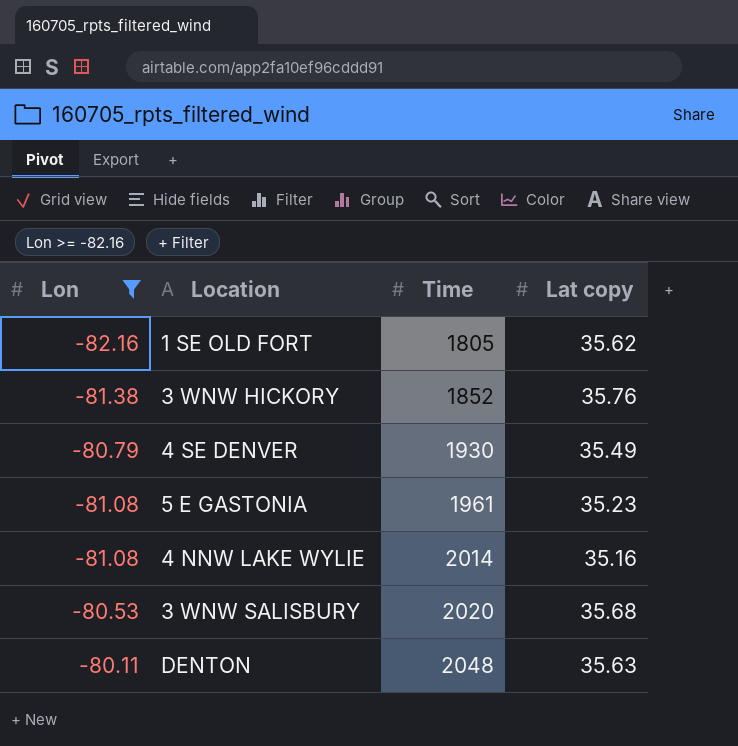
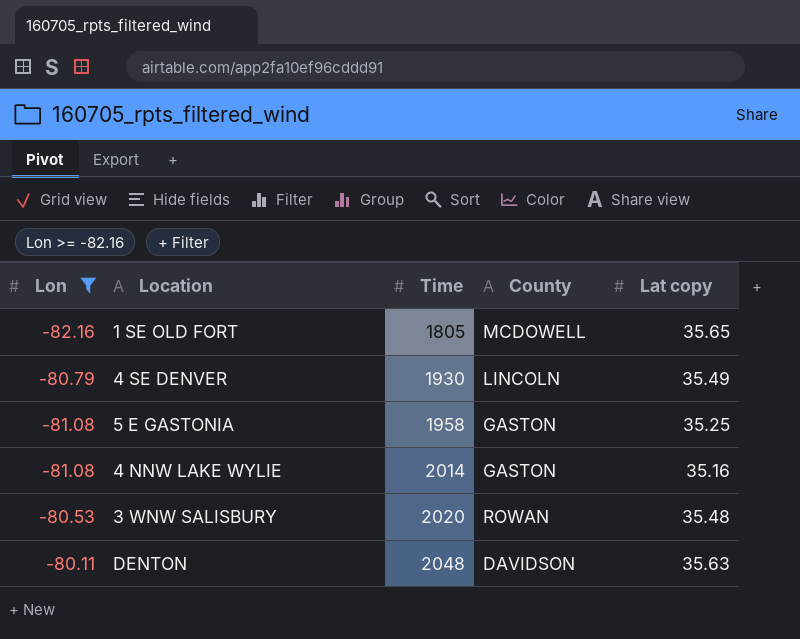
column County | position: none -> 4
row 3 WNW HICKORY: -81.38 | 1852 | 35.76 -> none
1 SE OLD FORT | Lat copy: 35.62 -> 35.65
5 E GASTONIA | Time: 1961 -> 1958
5 E GASTONIA | Lat copy: 35.23 -> 35.25
3 WNW SALISBURY | Lat copy: 35.68 -> 35.48

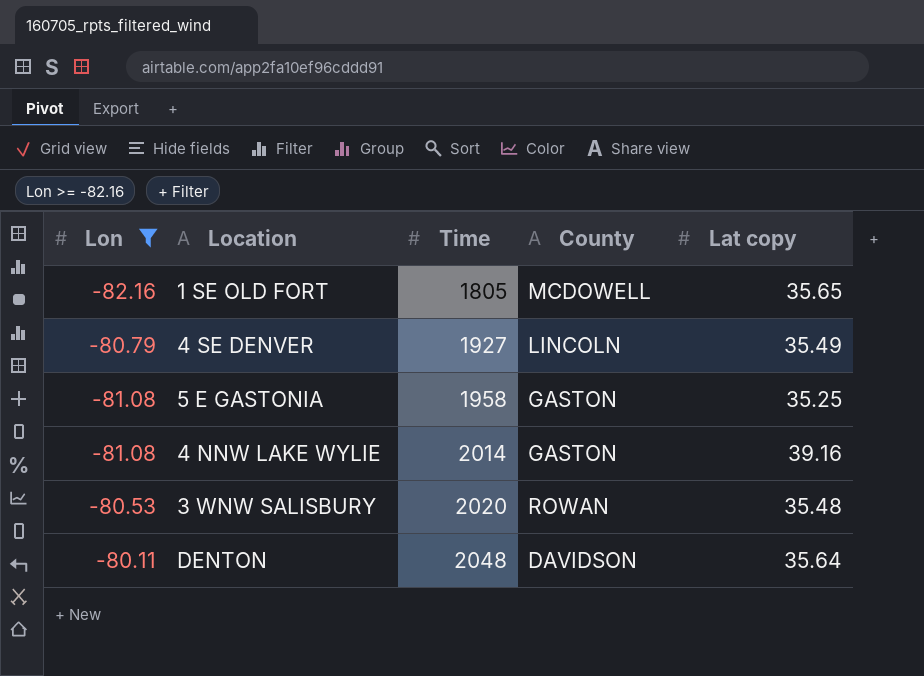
4 SE DENVER | Time: 1930 -> 1927
4 NNW LAKE WYLIE | Lat copy: 35.16 -> 39.16
DENTON | Lat copy: 35.63 -> 35.64

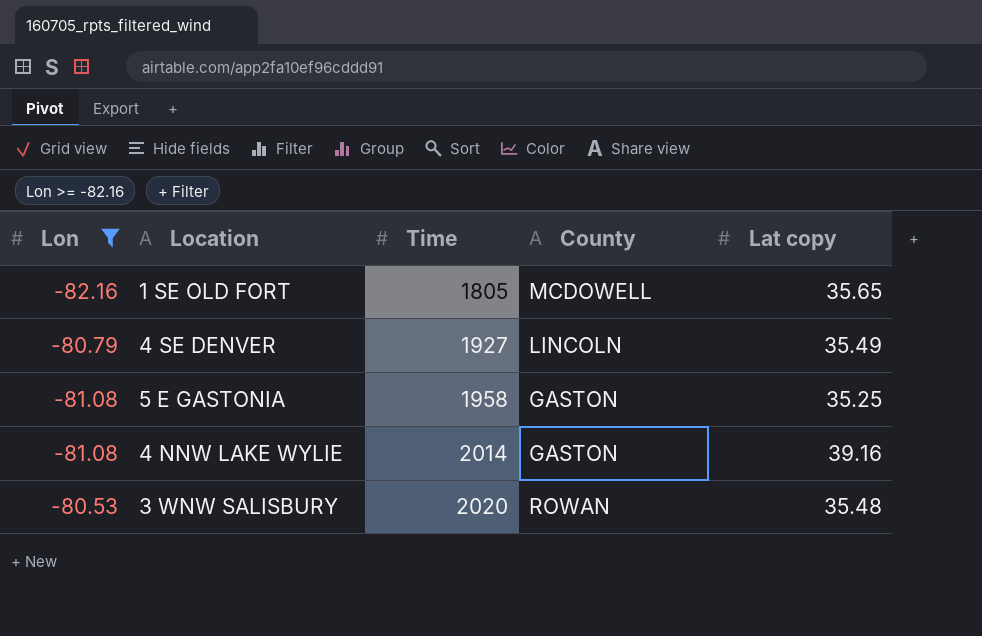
row DENTON: -80.11 | 2048 | DAVIDSON | 35.64 -> none

